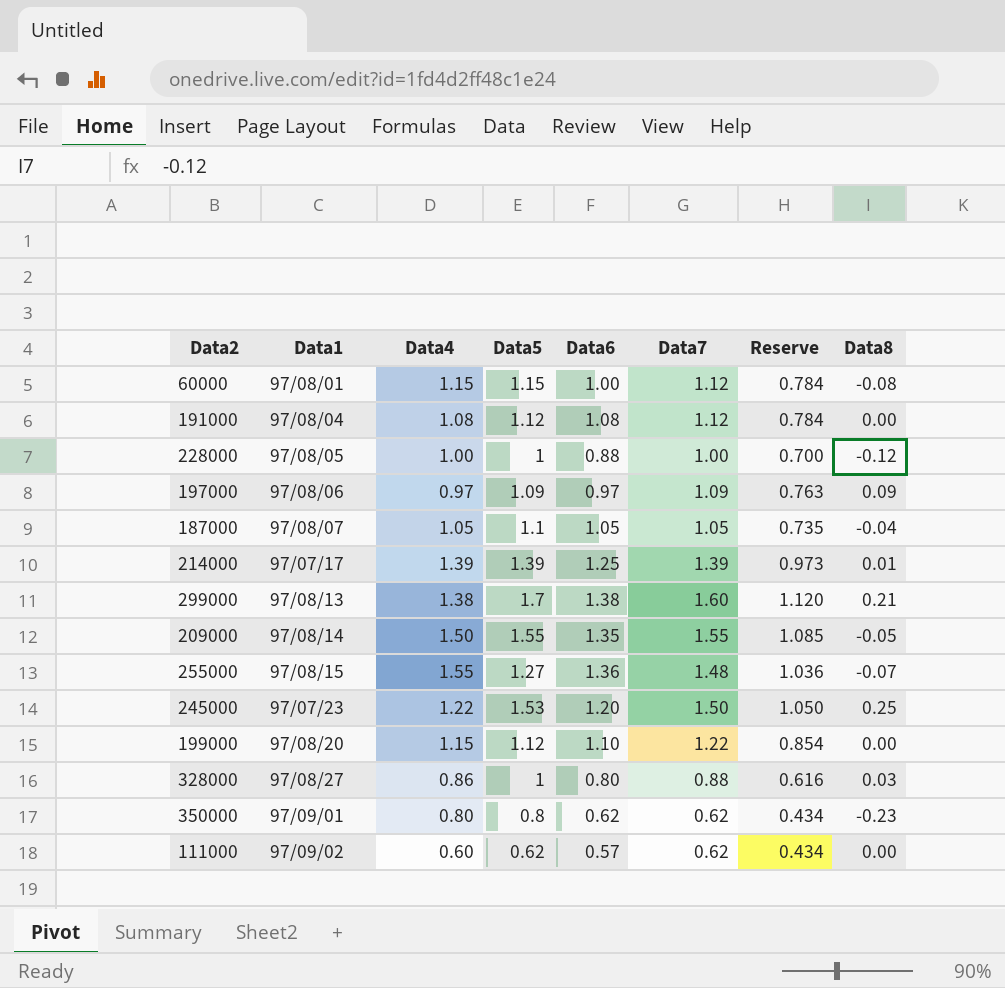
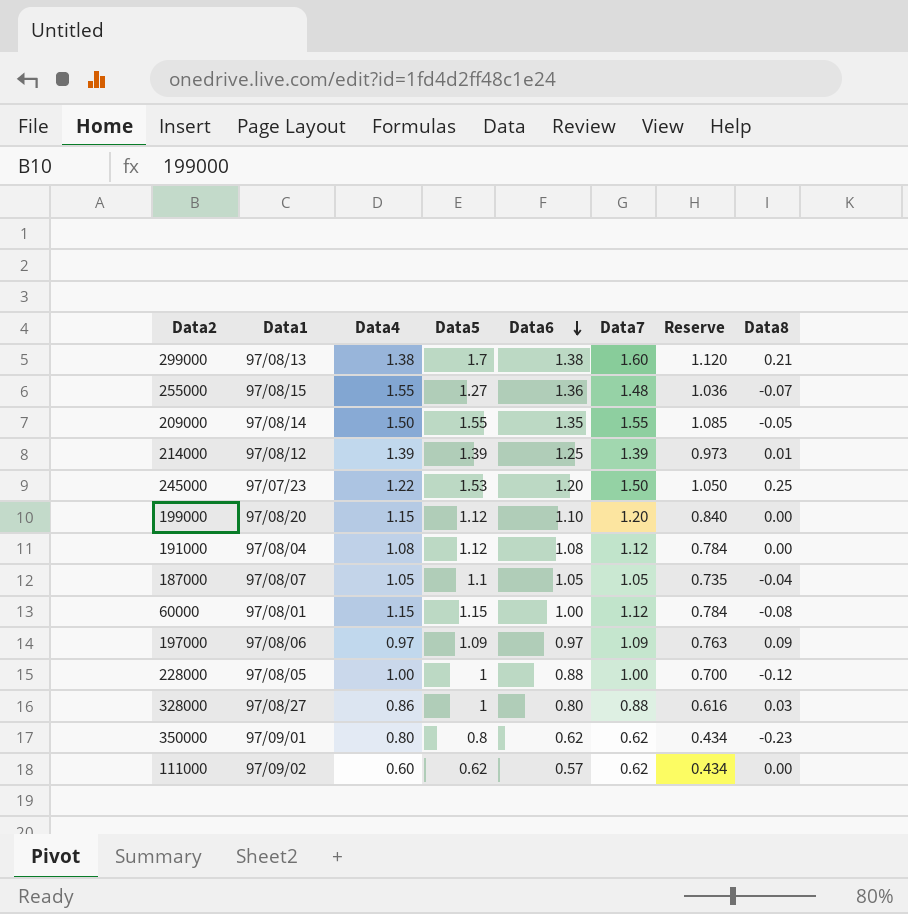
row order: none -> Data6 descending
214000 | Data1: 97/07/17 -> 97/08/12
199000 | Data7: 1.22 -> 1.20
199000 | Reserve: 0.854 -> 0.840

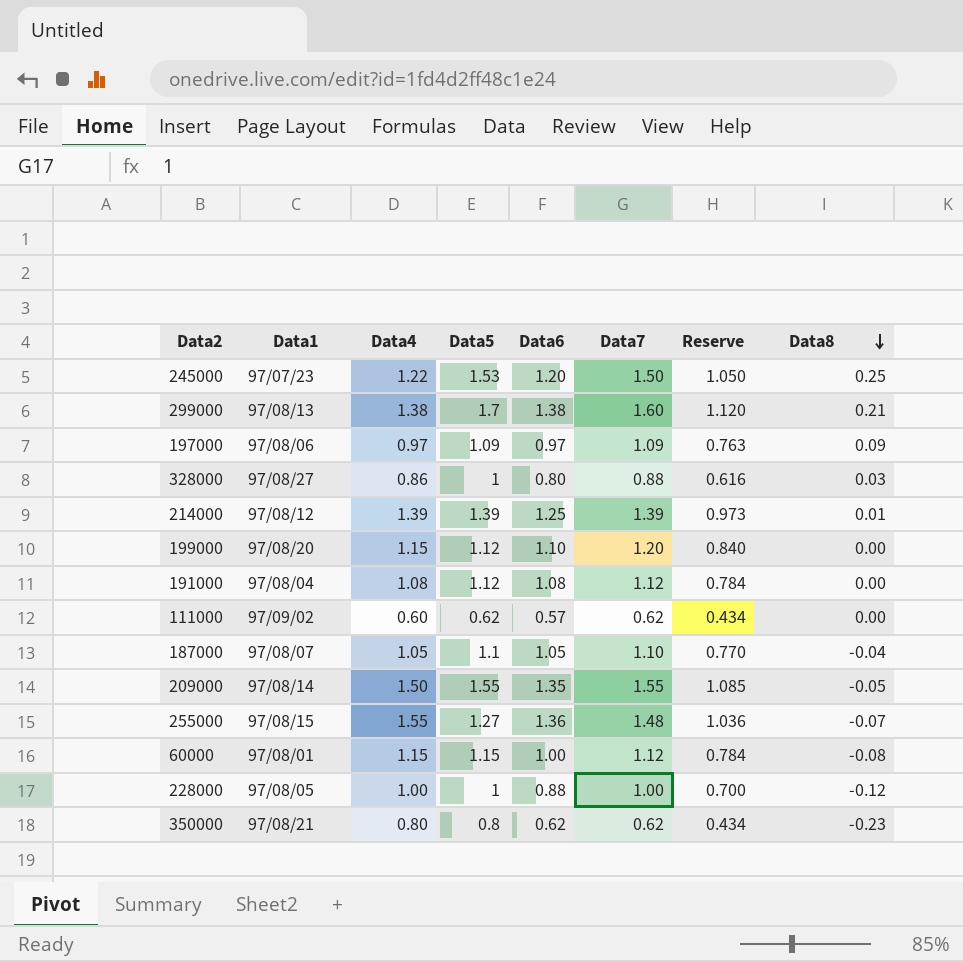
row order: Data6 descending -> Data8 descending
187000 | Data7: 1.05 -> 1.10
187000 | Reserve: 0.735 -> 0.770
350000 | Data1: 97/09/01 -> 97/08/21

